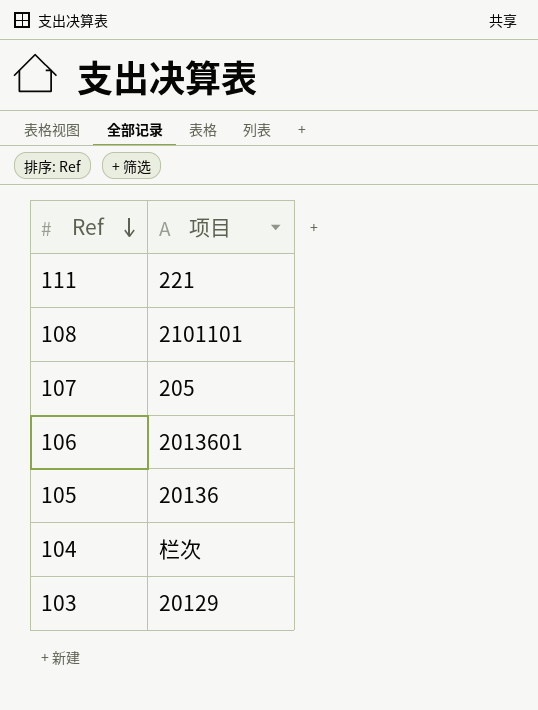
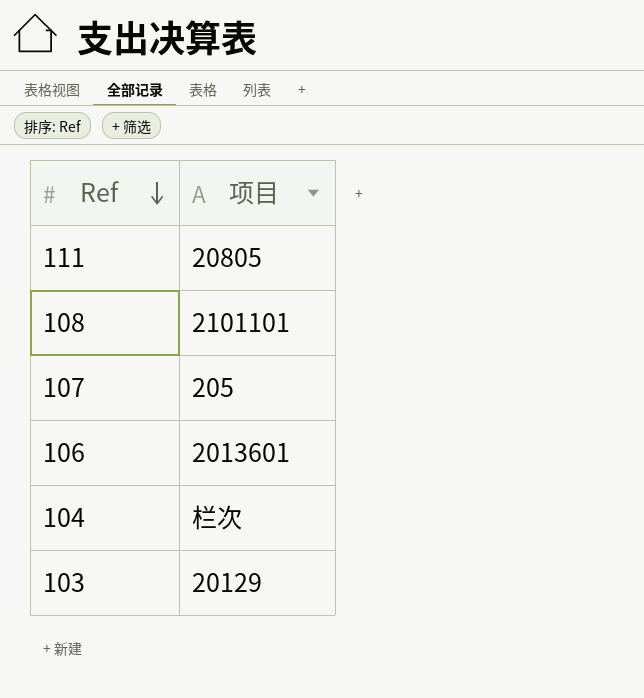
row 105: 20136 -> none
111 | 项目: 221 -> 20805

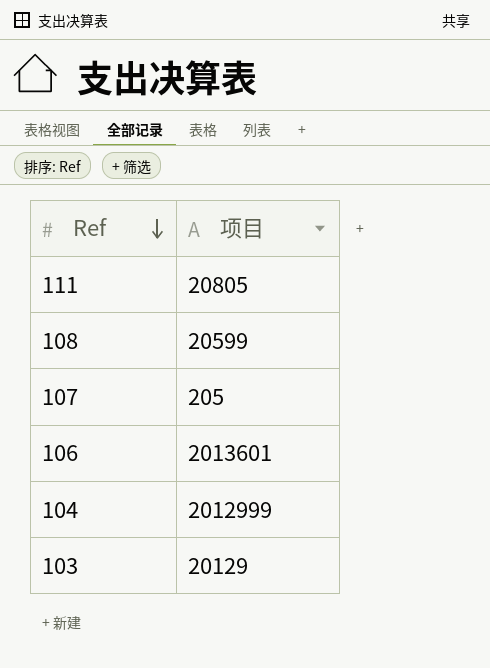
108 | 项目: 2101101 -> 20599
104 | 项目: 栏次 -> 2012999

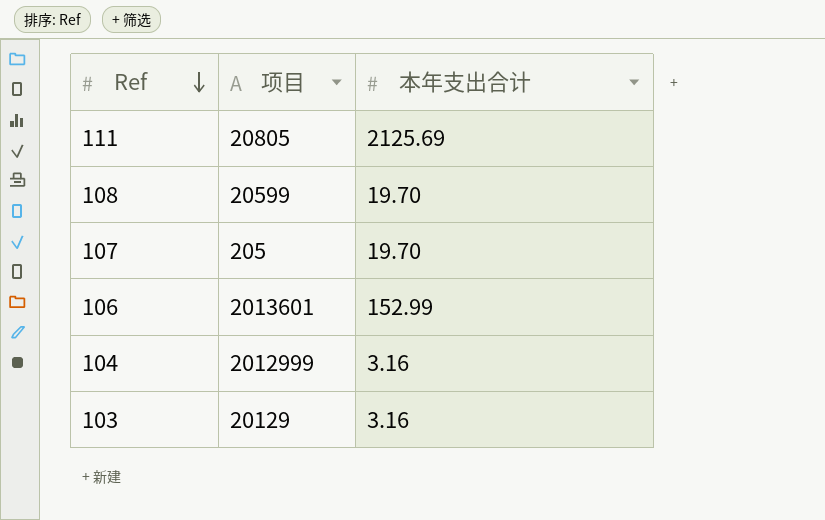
column 本年支出合计 | position: none -> 3

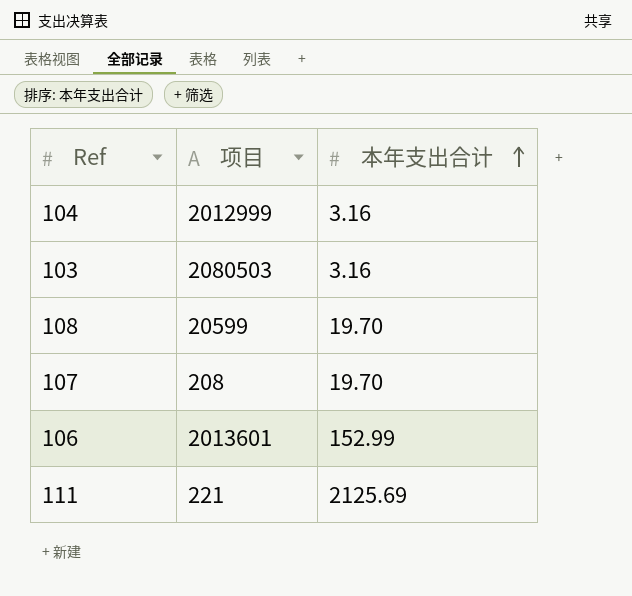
row order: Ref descending -> 本年支出合计 ascending
103 | 项目: 20129 -> 2080503
107 | 项目: 205 -> 208
111 | 项目: 20805 -> 221

